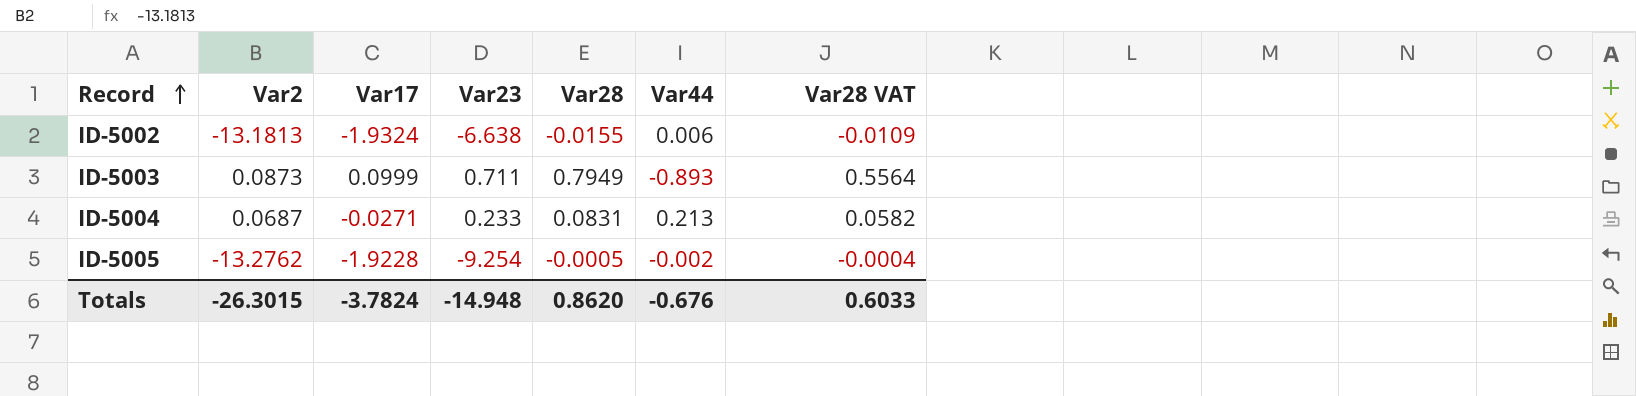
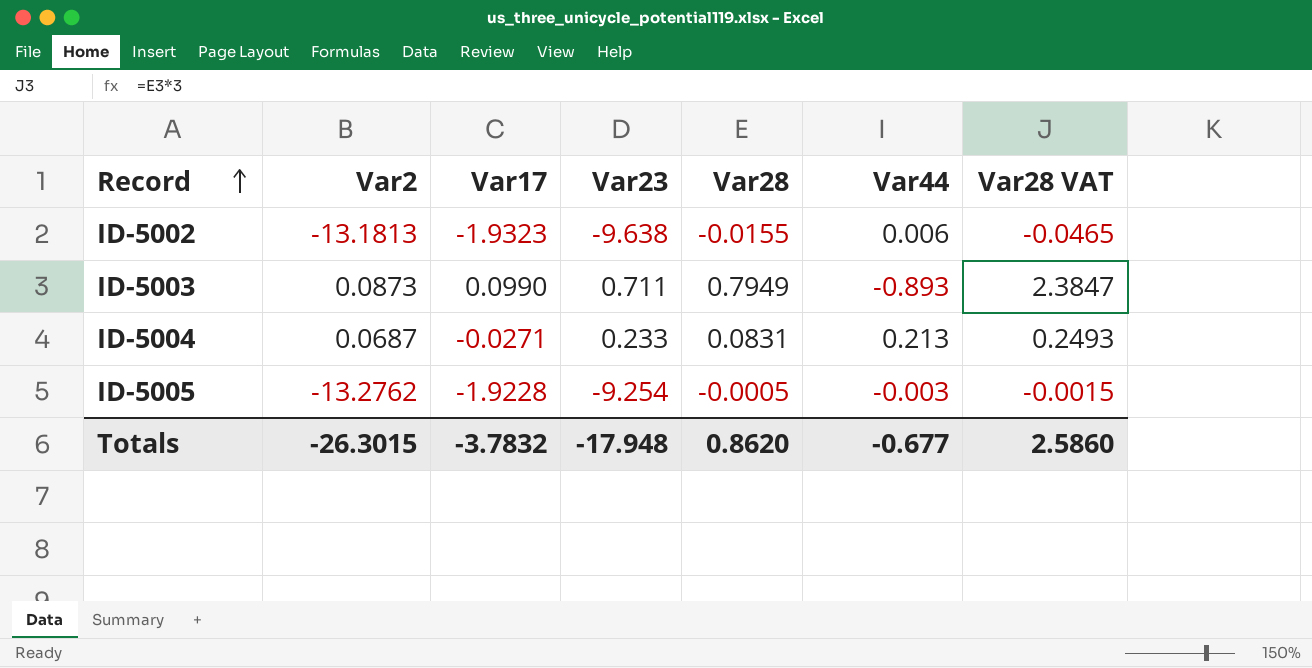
column Var28 VAT | formula: [Var28] * 0.7 -> [Var28] * 3
ID-5002 | Var17: -1.9324 -> -1.9323
ID-5002 | Var23: -6.638 -> -9.638
ID-5003 | Var17: 0.0999 -> 0.0990
ID-5005 | Var44: -0.002 -> -0.003
Totals | Var17: -3.7824 -> -3.7832
Totals | Var23: -14.948 -> -17.948
Totals | Var44: -0.676 -> -0.677
Totals | Var28 VAT: 0.6033 -> 2.5860

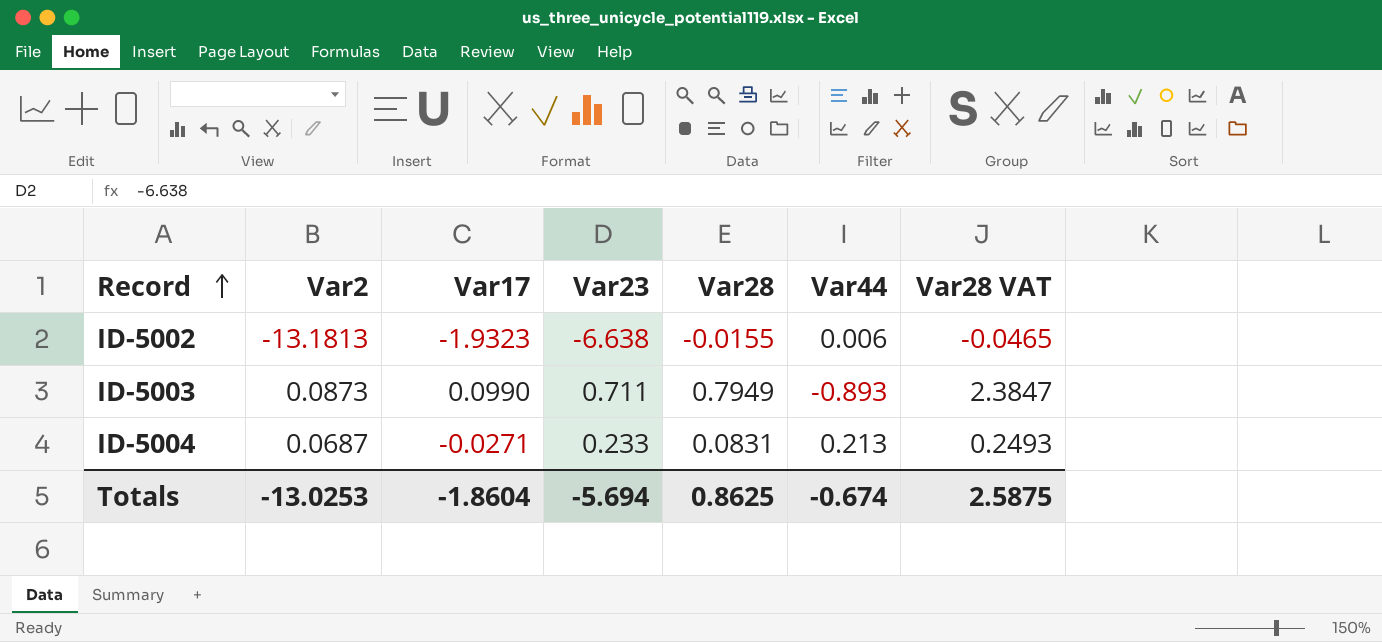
row ID-5005: -13.2762 | -1.9228 | -9.254 | -0.0005 | -0.003 | -0.0015 -> none
ID-5002 | Var23: -9.638 -> -6.638
Totals | Var2: -26.3015 -> -13.0253
Totals | Var17: -3.7832 -> -1.8604
Totals | Var23: -17.948 -> -5.694
Totals | Var28: 0.8620 -> 0.8625
Totals | Var44: -0.677 -> -0.674
Totals | Var28 VAT: 2.5860 -> 2.5875

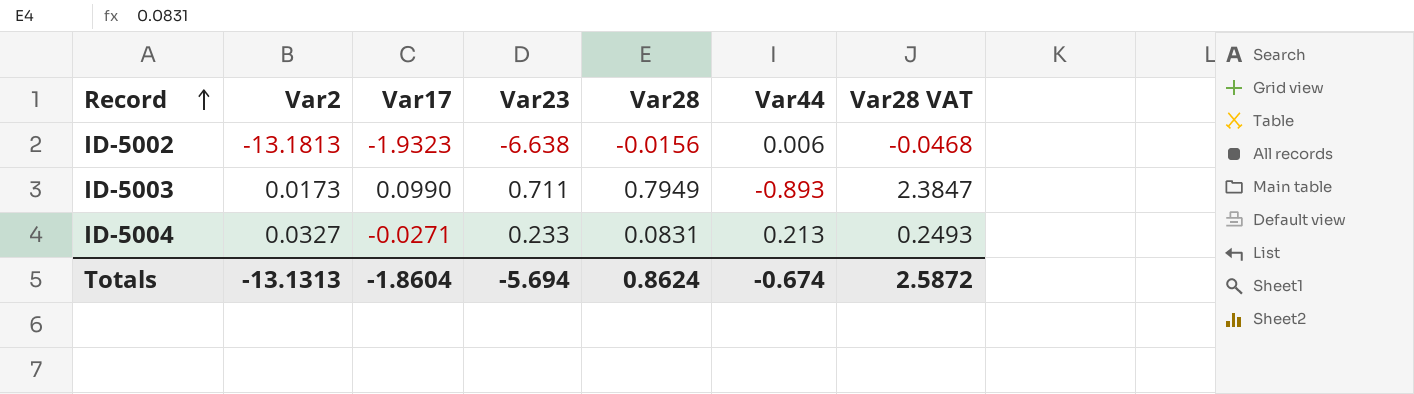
ID-5002 | Var28: -0.0155 -> -0.0156
ID-5002 | Var28 VAT: -0.0465 -> -0.0468
ID-5003 | Var2: 0.0873 -> 0.0173
ID-5004 | Var2: 0.0687 -> 0.0327
Totals | Var2: -13.0253 -> -13.1313
Totals | Var28: 0.8625 -> 0.8624
Totals | Var28 VAT: 2.5875 -> 2.5872

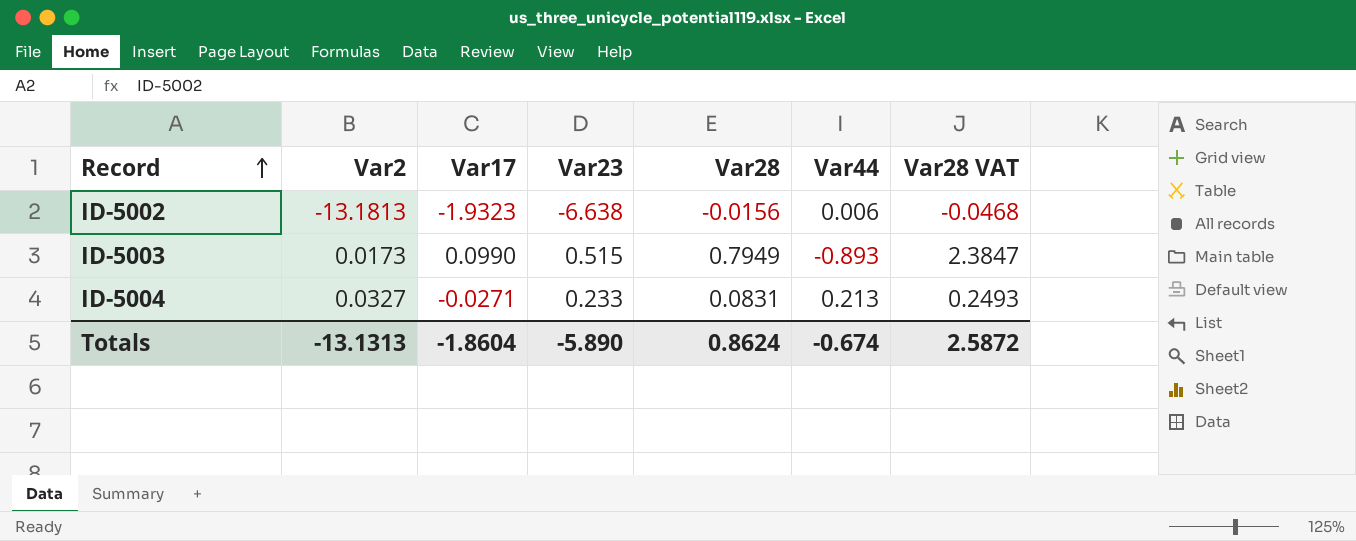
ID-5003 | Var23: 0.711 -> 0.515
Totals | Var23: -5.694 -> -5.890

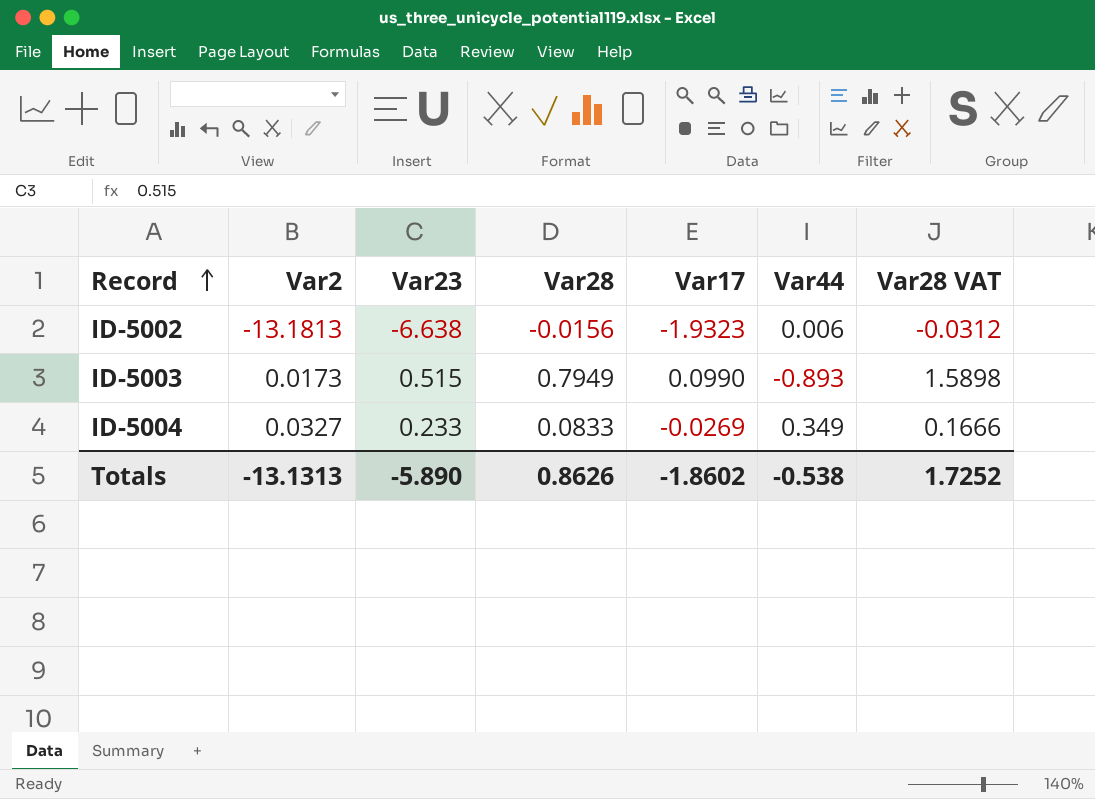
column Var17 | position: 3 -> 5
column Var28 VAT | formula: [Var28] * 3 -> [Var28] * 2
ID-5004 | Var28: 0.0831 -> 0.0833
ID-5004 | Var17: -0.0271 -> -0.0269
ID-5004 | Var44: 0.213 -> 0.349
Totals | Var28: 0.8624 -> 0.8626
Totals | Var17: -1.8604 -> -1.8602
Totals | Var44: -0.674 -> -0.538
Totals | Var28 VAT: 2.5872 -> 1.7252

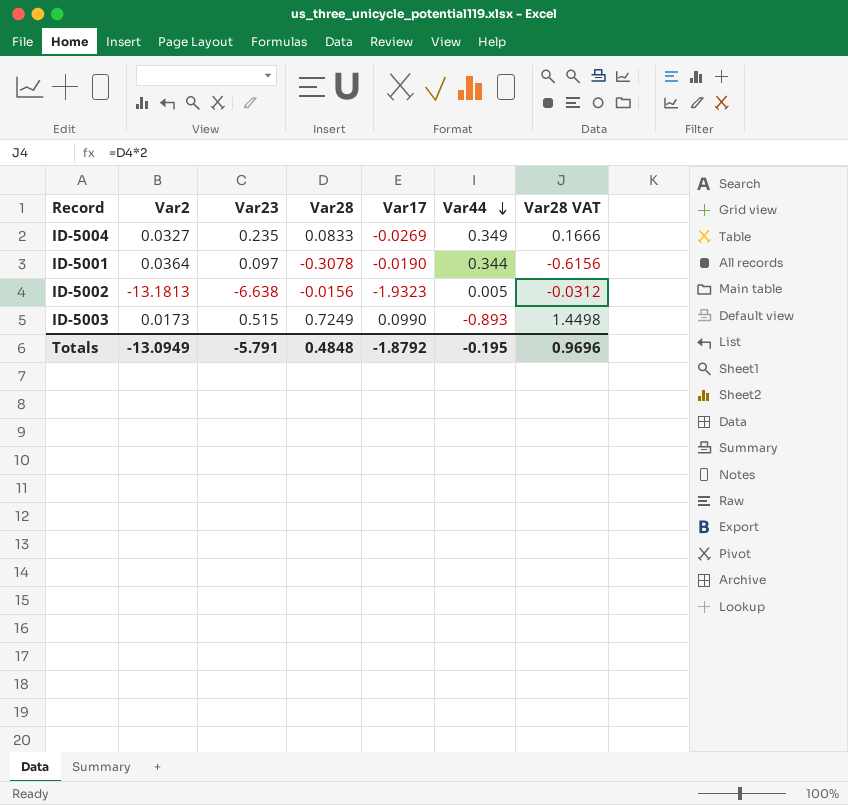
row order: Record ascending -> Var44 descending
ID-5004 | Var23: 0.233 -> 0.235
row ID-5001: none -> 0.0364 | 0.097 | -0.3078 | -0.0190 | 0.344 | -0.6156
ID-5002 | Var44: 0.006 -> 0.005
ID-5003 | Var28: 0.7949 -> 0.7249
ID-5003 | Var28 VAT: 1.5898 -> 1.4498
Totals | Var2: -13.1313 -> -13.0949
Totals | Var23: -5.890 -> -5.791
Totals | Var28: 0.8626 -> 0.4848
Totals | Var17: -1.8602 -> -1.8792
Totals | Var44: -0.538 -> -0.195
Totals | Var28 VAT: 1.7252 -> 0.9696

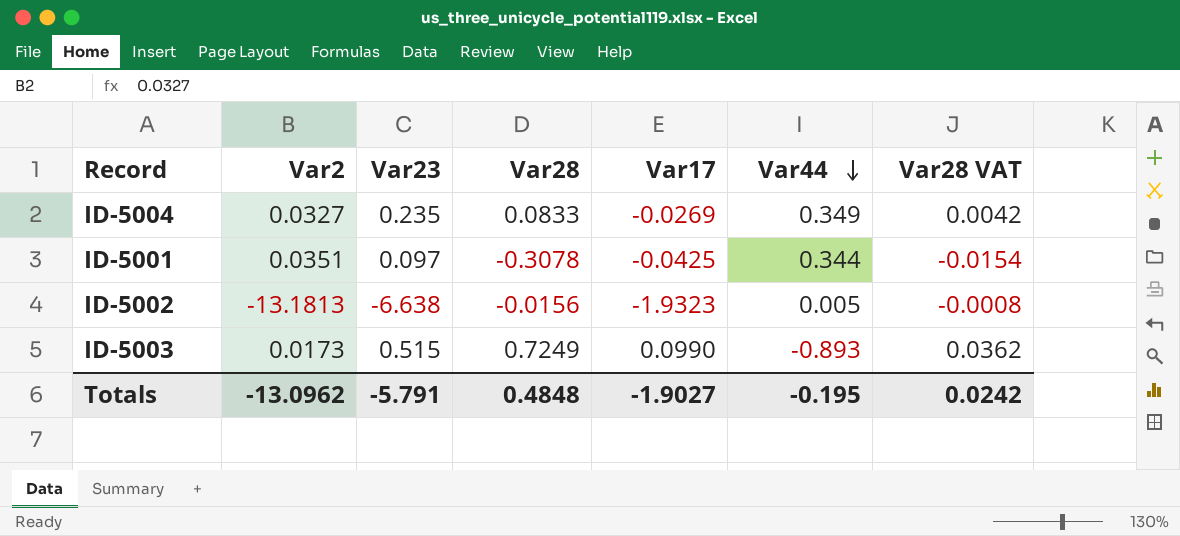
column Var28 VAT | formula: [Var28] * 2 -> [Var28] * 0.05
ID-5001 | Var2: 0.0364 -> 0.0351
ID-5001 | Var17: -0.0190 -> -0.0425
Totals | Var2: -13.0949 -> -13.0962
Totals | Var17: -1.8792 -> -1.9027
Totals | Var28 VAT: 0.9696 -> 0.0242

